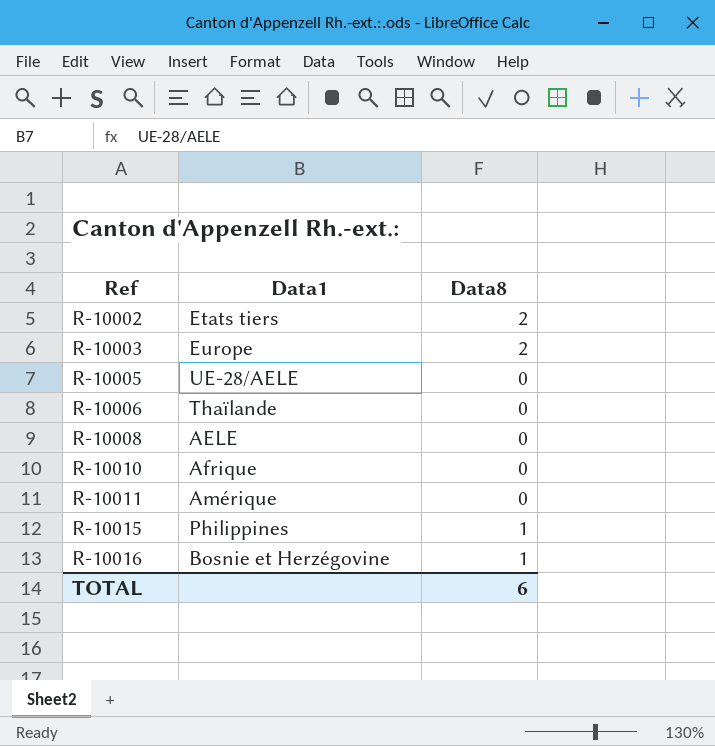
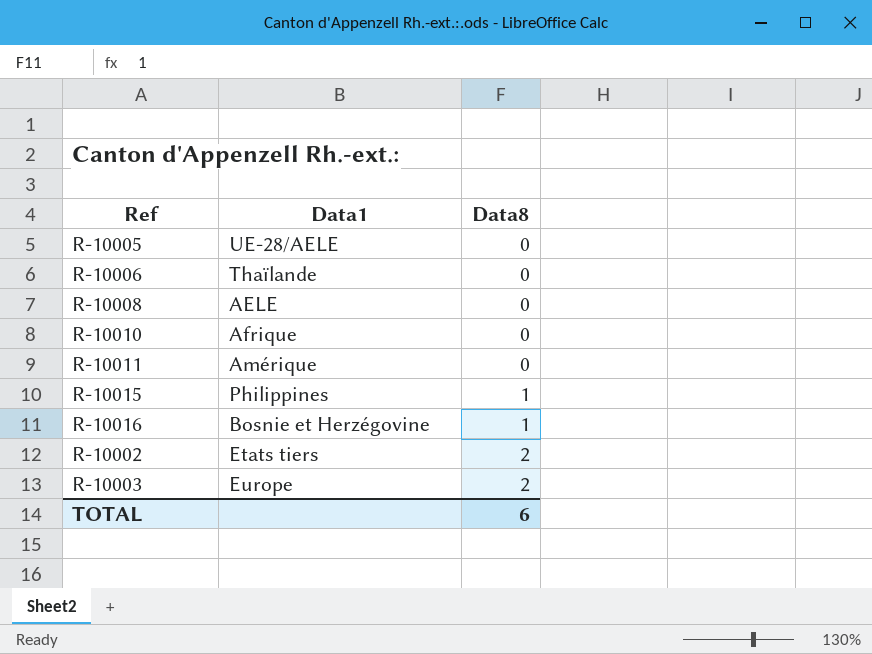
row order: Ref ascending -> Data8 ascending

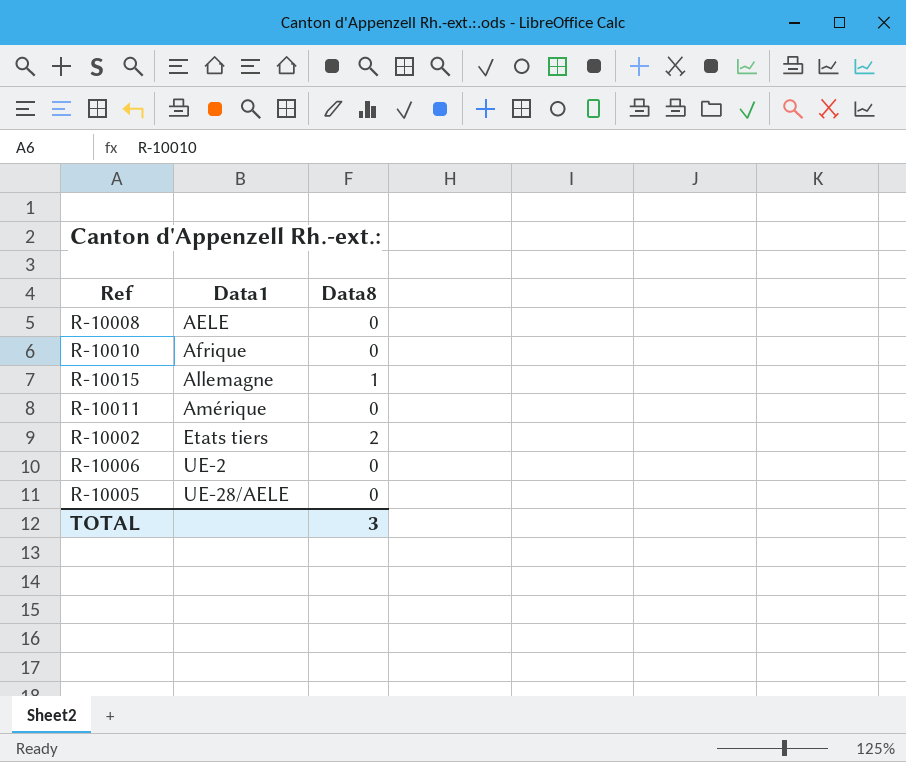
row order: Data8 ascending -> Data1 ascending
row R-10016: Bosnie et Herzégovine | 1 -> none
row R-10003: Europe | 2 -> none
R-10015 | Data1: Philippines -> Allemagne
R-10006 | Data1: Thaïlande -> UE-2
TOTAL | Data8: 6 -> 3

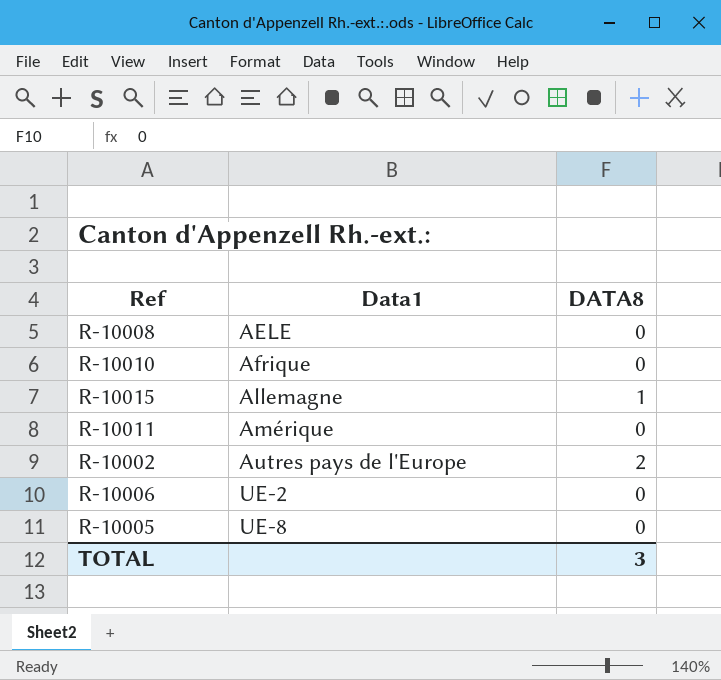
column name: Data8 -> DATA8
R-10002 | Data1: Etats tiers -> Autres pays de l'Europe
R-10005 | Data1: UE-28/AELE -> UE-8

